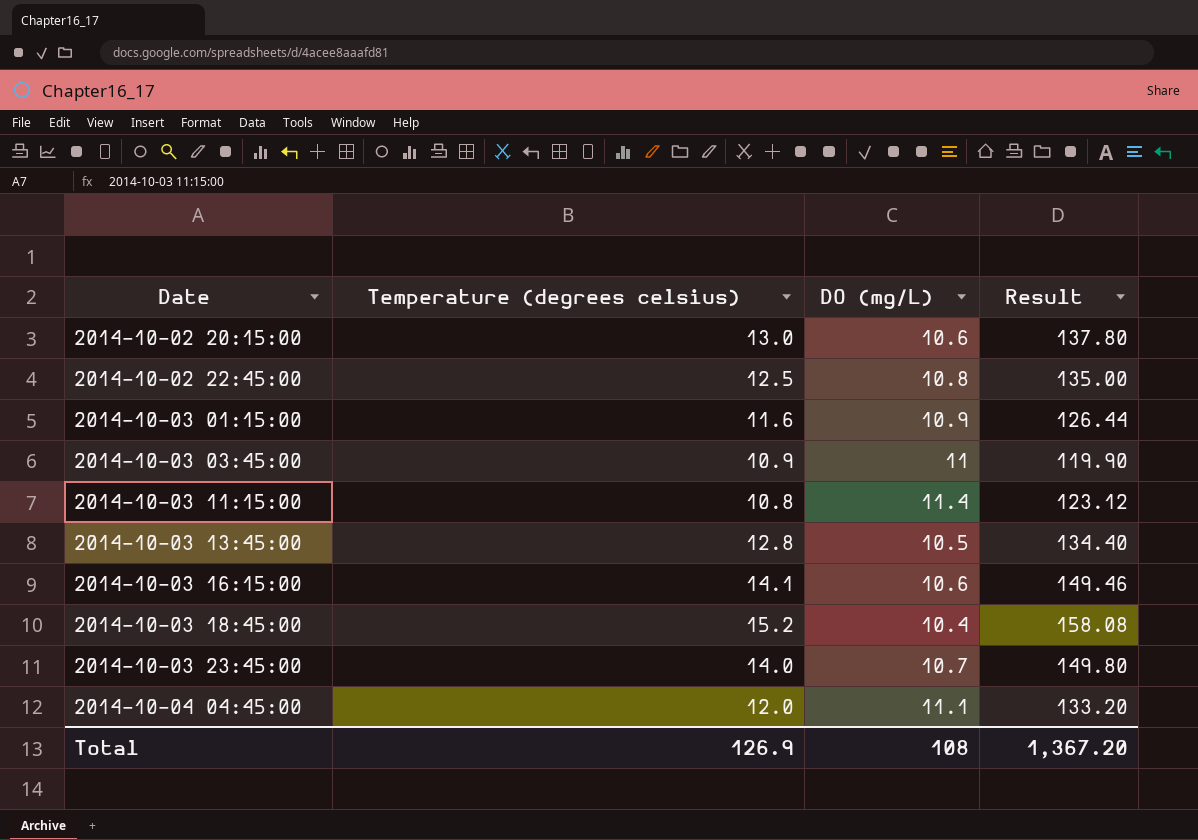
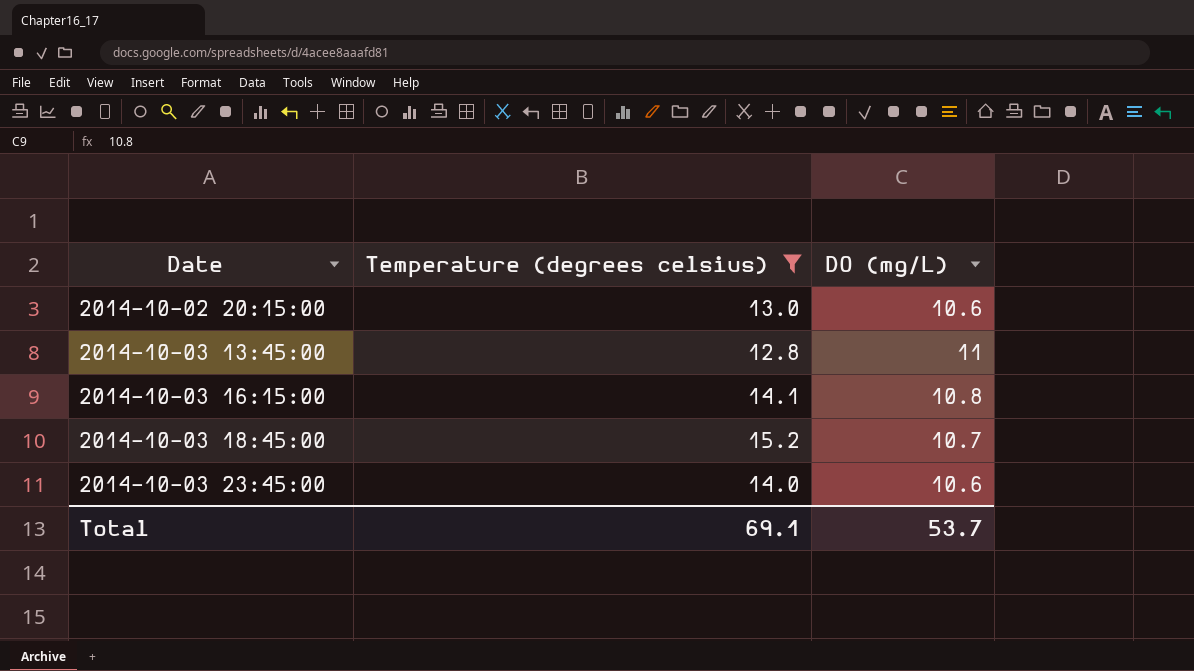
filter: none -> Temperature (degrees celsius) >= 12.8
column Result | formula: [Temperature (degrees celsius)] * [DO (mg/L)] -> none
2014-10-03 13:45:00 | DO (mg/L): 10.5 -> 11
2014-10-03 16:15:00 | DO (mg/L): 10.6 -> 10.8
2014-10-03 18:45:00 | DO (mg/L): 10.4 -> 10.7
2014-10-03 23:45:00 | DO (mg/L): 10.7 -> 10.6
Total | Temperature (degrees celsius): 126.9 -> 69.1
Total | DO (mg/L): 108 -> 53.7

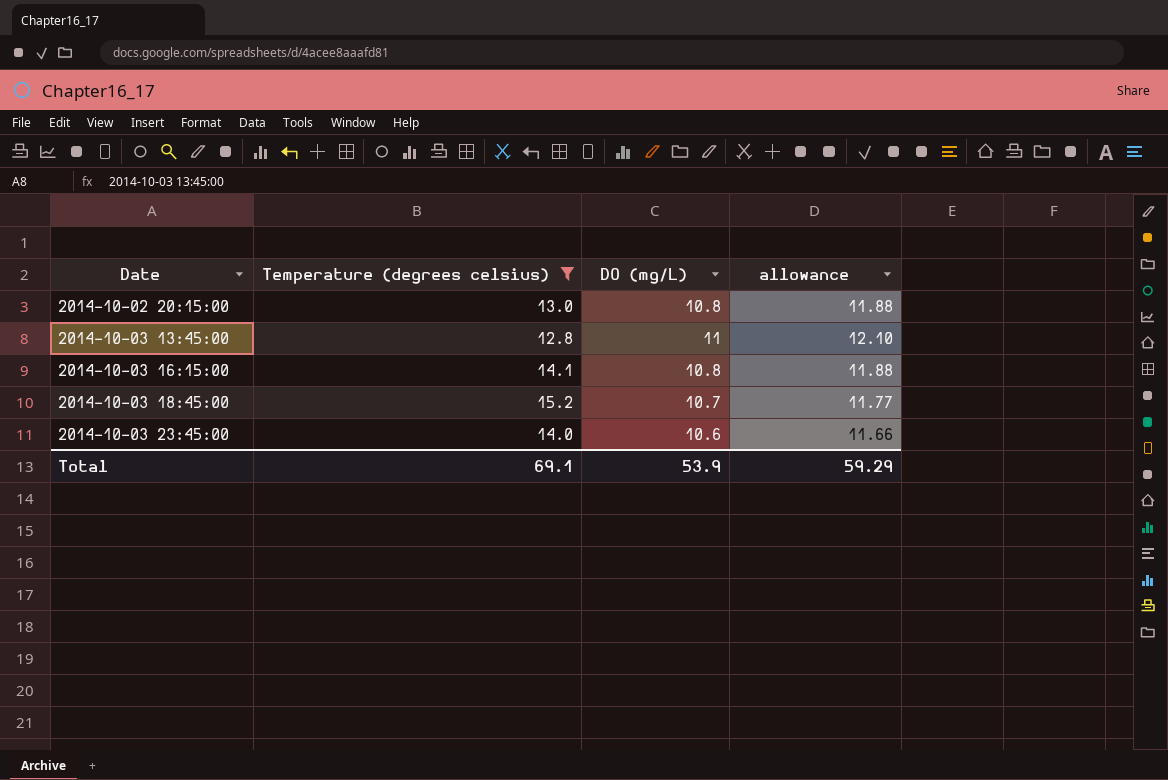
column allowance | formula: none -> [DO (mg/L)] * 1.1
2014-10-02 20:15:00 | DO (mg/L): 10.6 -> 10.8
Total | DO (mg/L): 53.7 -> 53.9

